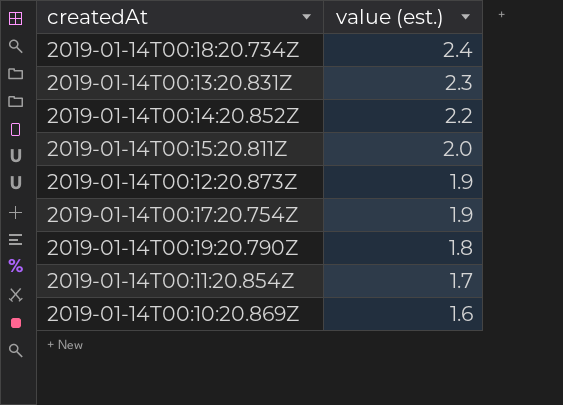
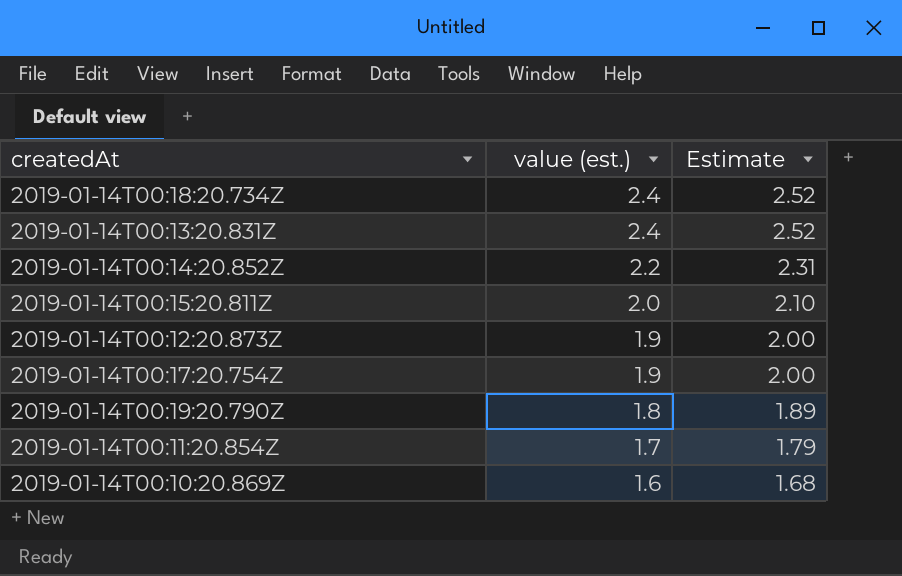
column Estimate | formula: none -> [value (est.)] * 1.05
2019-01-14T00:13:20.831Z | value (est.): 2.3 -> 2.4

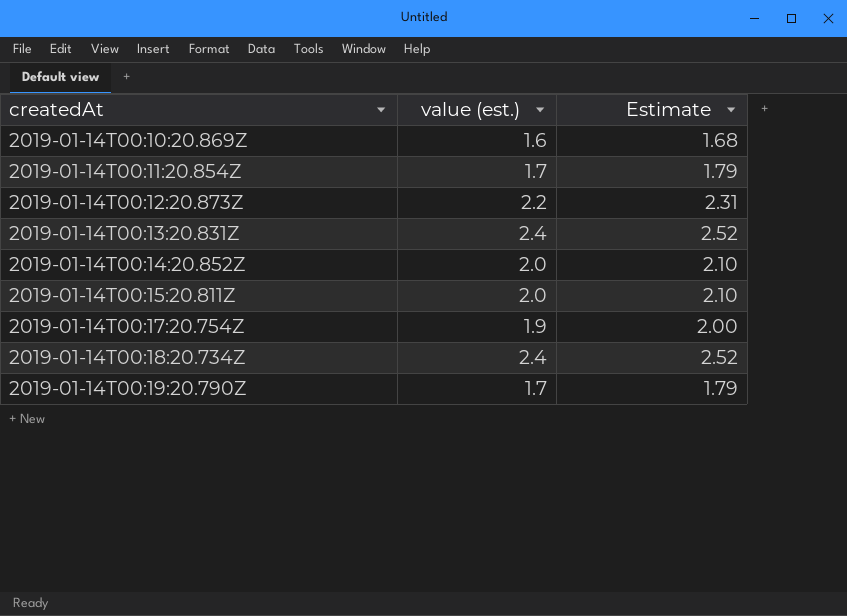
row order: value (est.) descending -> createdAt ascending
2019-01-14T00:12:20.873Z | value (est.): 1.9 -> 2.2
2019-01-14T00:12:20.873Z | Estimate: 2.00 -> 2.31
2019-01-14T00:14:20.852Z | value (est.): 2.2 -> 2.0
2019-01-14T00:14:20.852Z | Estimate: 2.31 -> 2.10
2019-01-14T00:19:20.790Z | value (est.): 1.8 -> 1.7
2019-01-14T00:19:20.790Z | Estimate: 1.89 -> 1.79

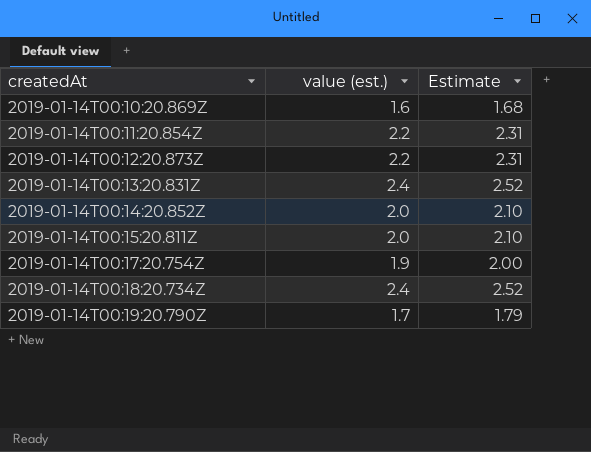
2019-01-14T00:11:20.854Z | value (est.): 1.7 -> 2.2
2019-01-14T00:11:20.854Z | Estimate: 1.79 -> 2.31

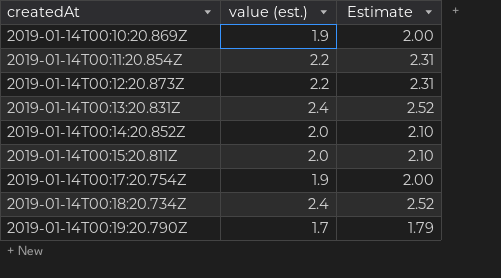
2019-01-14T00:10:20.869Z | value (est.): 1.6 -> 1.9
2019-01-14T00:10:20.869Z | Estimate: 1.68 -> 2.00

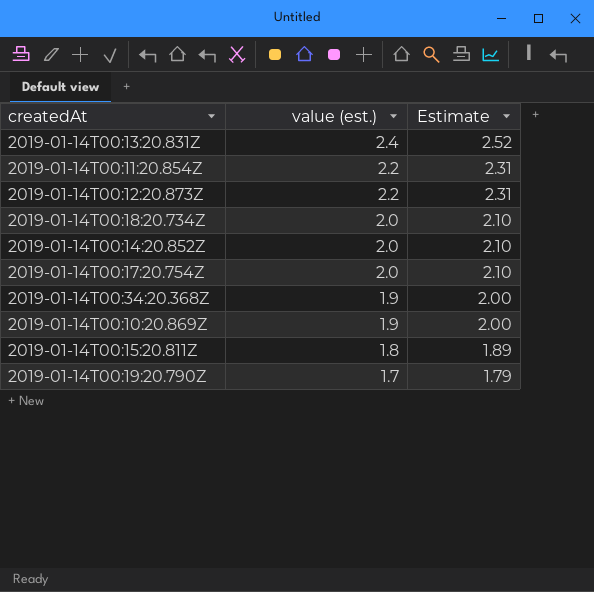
row order: createdAt ascending -> value (est.) descending
2019-01-14T00:18:20.734Z | value (est.): 2.4 -> 2.0
2019-01-14T00:18:20.734Z | Estimate: 2.52 -> 2.10
2019-01-14T00:17:20.754Z | value (est.): 1.9 -> 2.0
2019-01-14T00:17:20.754Z | Estimate: 2.00 -> 2.10
row 2019-01-14T00:34:20.368Z: none -> 1.9 | 2.00
2019-01-14T00:15:20.811Z | value (est.): 2.0 -> 1.8
2019-01-14T00:15:20.811Z | Estimate: 2.10 -> 1.89

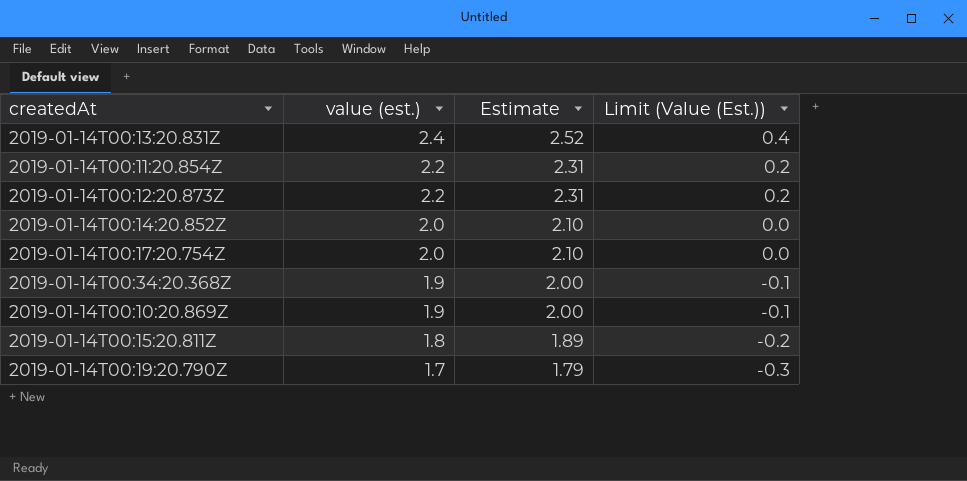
column Limit (Value (Est.)) | formula: none -> [value (est.)] - 2
row 2019-01-14T00:18:20.734Z: 2.0 | 2.10 -> none

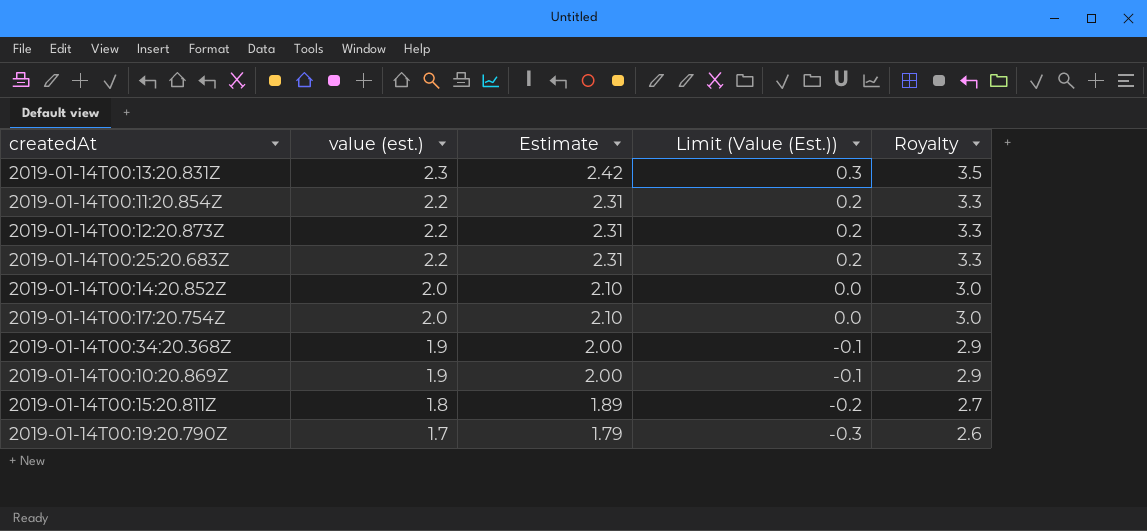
column Royalty | formula: none -> [value (est.)] * 1.5
2019-01-14T00:13:20.831Z | value (est.): 2.4 -> 2.3
2019-01-14T00:13:20.831Z | Estimate: 2.52 -> 2.42
2019-01-14T00:13:20.831Z | Limit (Value (Est.)): 0.4 -> 0.3
row 2019-01-14T00:25:20.683Z: none -> 2.2 | 2.31 | 0.2 | 3.3

